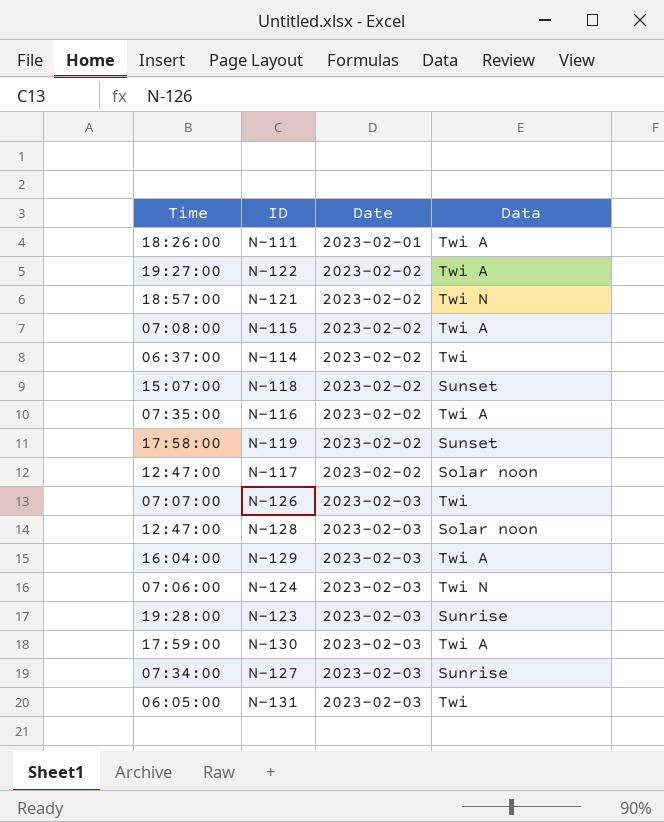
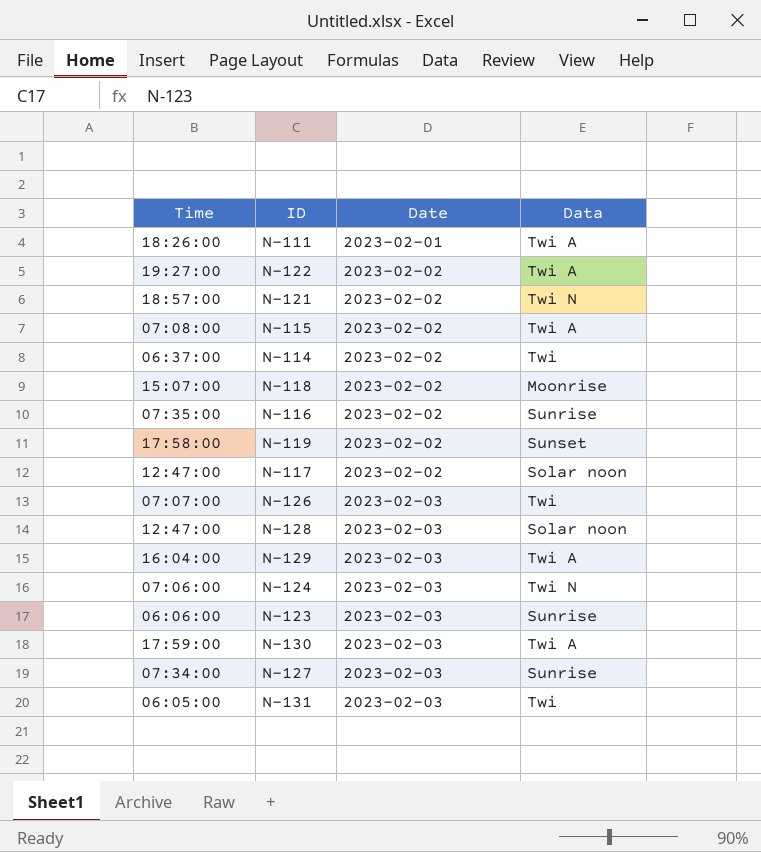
N-118 | Data: Sunset -> Moonrise
N-116 | Data: Twi A -> Sunrise
N-123 | Time: 19:28:00 -> 06:06:00

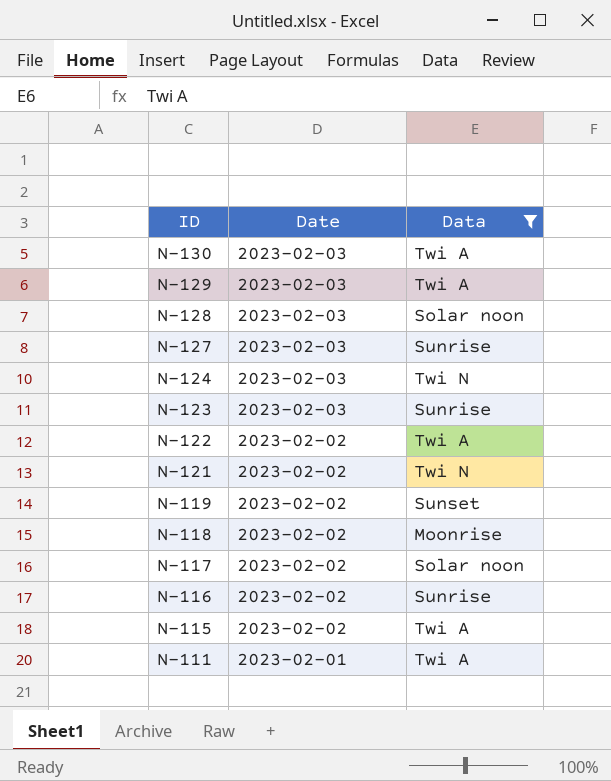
filter: none -> Data != Twi
row order: Date ascending -> ID descending
column Time | position: 1 -> none

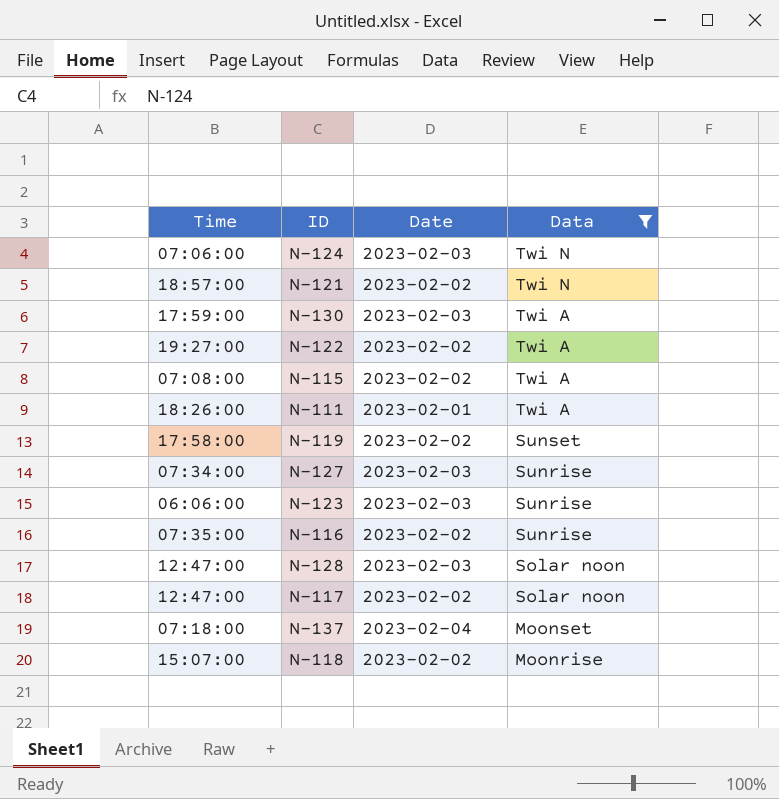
row order: ID descending -> Data descending
column Time | position: none -> 1
row N-129: 2023-02-03 | Twi A -> none
row N-137: none -> 07:18:00 | 2023-02-04 | Moonset

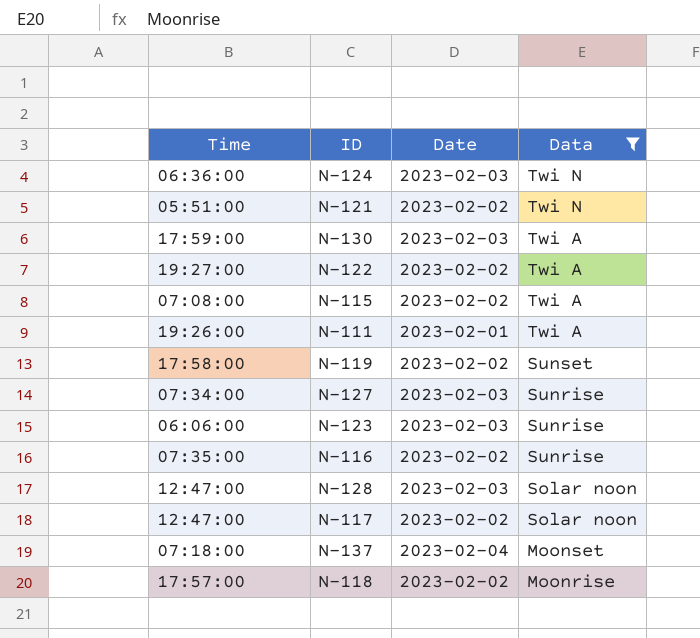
N-124 | Time: 07:06:00 -> 06:36:00
N-121 | Time: 18:57:00 -> 05:51:00
N-111 | Time: 18:26:00 -> 19:26:00
N-118 | Time: 15:07:00 -> 17:57:00

